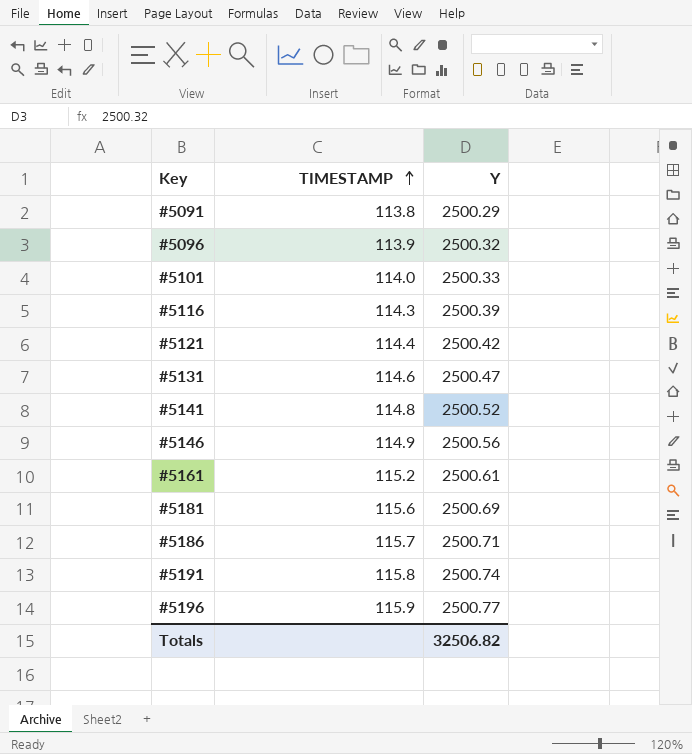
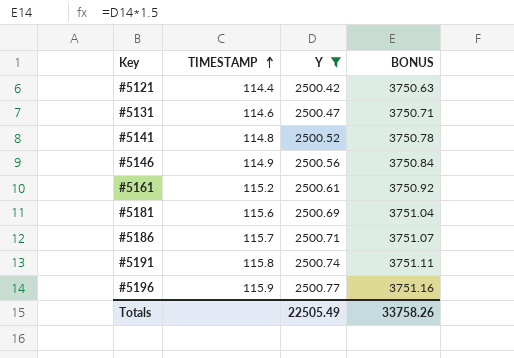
filter: none -> Y >= 2500.42
column BONUS | formula: none -> [Y] * 1.5
Totals | Y: 32506.82 -> 22505.49

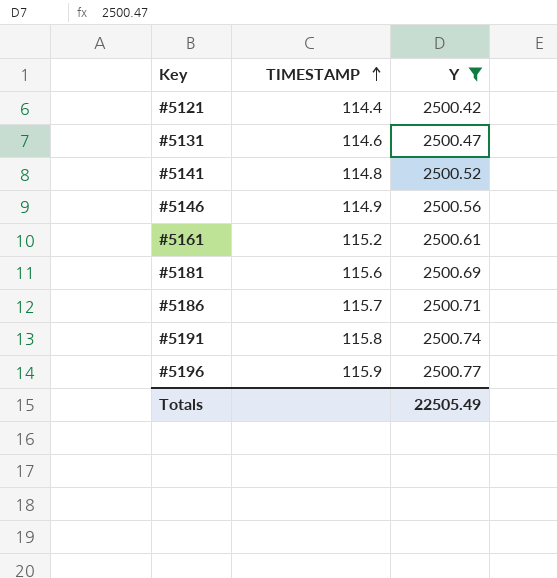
column BONUS | formula: [Y] * 1.5 -> none

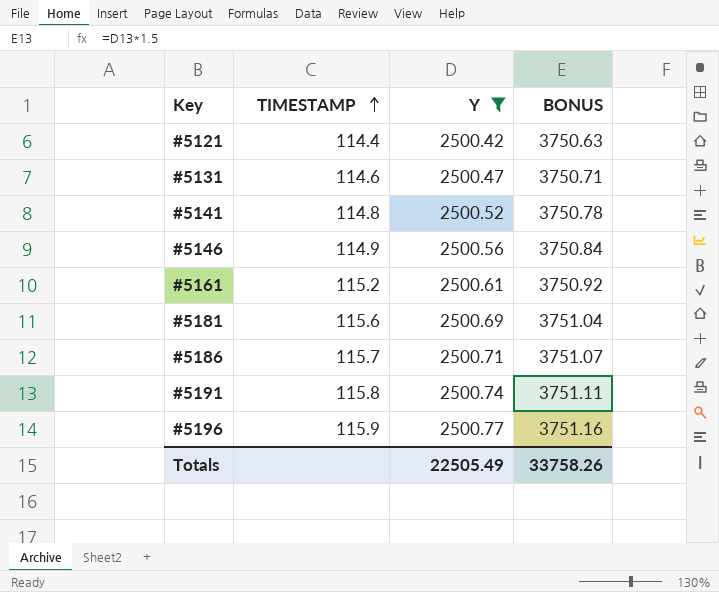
column BONUS | formula: none -> [Y] * 1.5

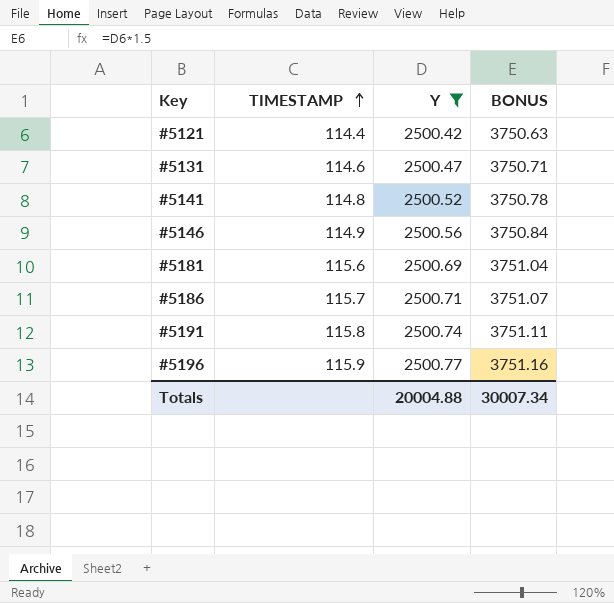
row #5161: 115.2 | 2500.61 | 3750.92 -> none
Totals | Y: 22505.49 -> 20004.88
Totals | BONUS: 33758.26 -> 30007.34

